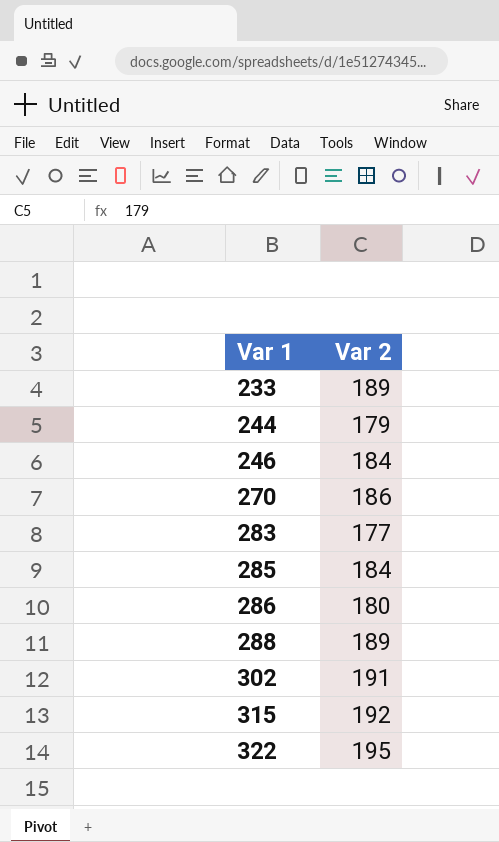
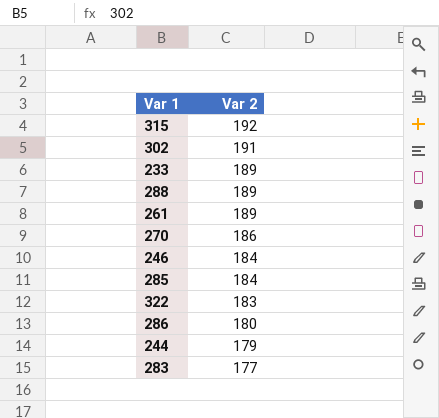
row order: Var 1 ascending -> Var 2 descending
row 261: none -> 189
322 | Var 2: 195 -> 183

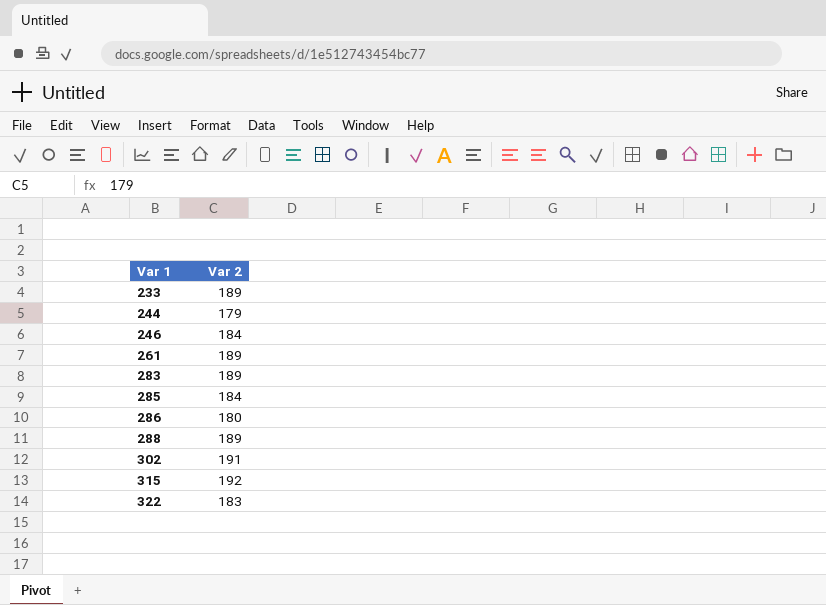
row order: Var 2 descending -> Var 1 ascending
row 270: 186 -> none
283 | Var 2: 177 -> 189

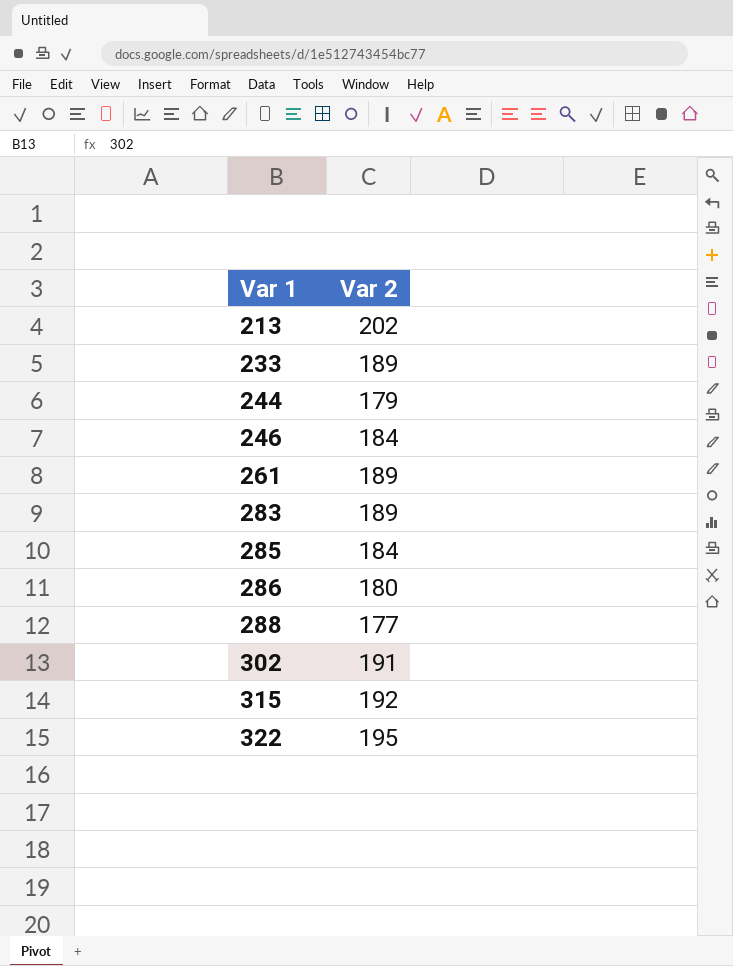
row 213: none -> 202
288 | Var 2: 189 -> 177
322 | Var 2: 183 -> 195

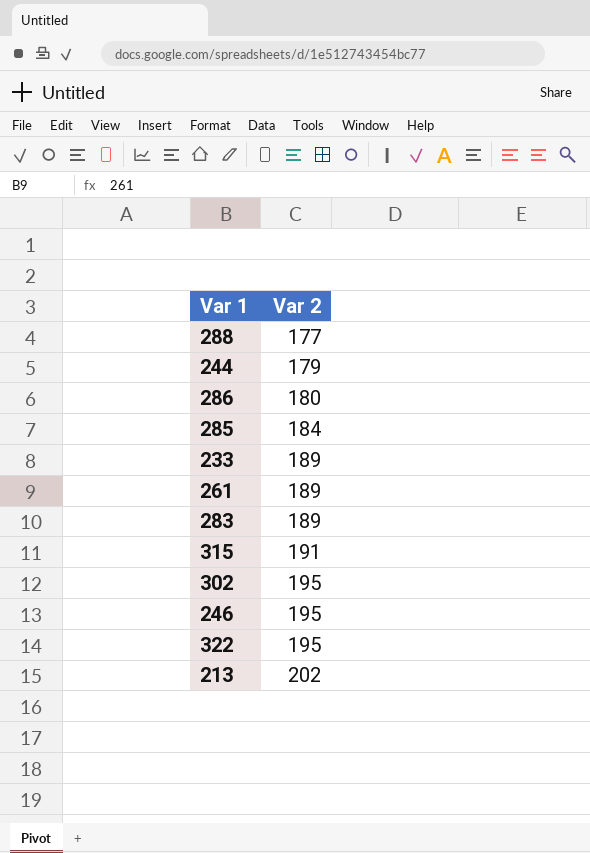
row order: Var 1 ascending -> Var 2 ascending
315 | Var 2: 192 -> 191
302 | Var 2: 191 -> 195
246 | Var 2: 184 -> 195

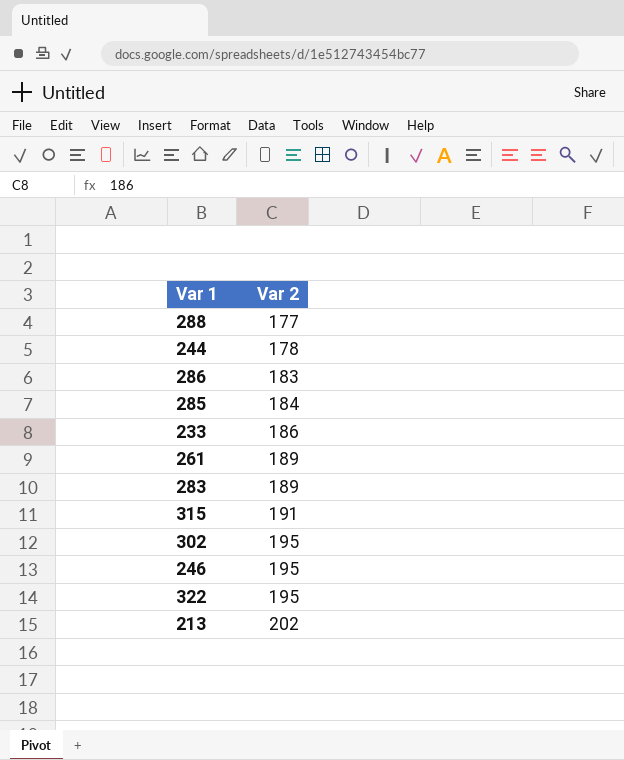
244 | Var 2: 179 -> 178
286 | Var 2: 180 -> 183
233 | Var 2: 189 -> 186

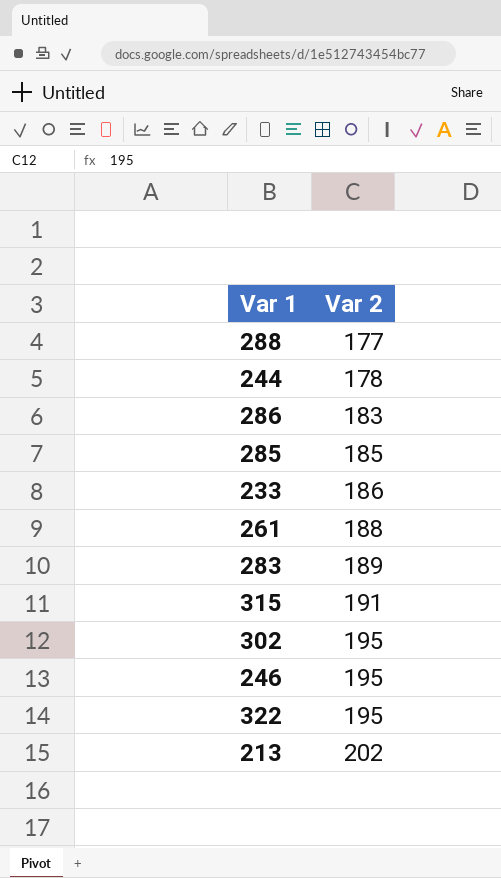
285 | Var 2: 184 -> 185
261 | Var 2: 189 -> 188

